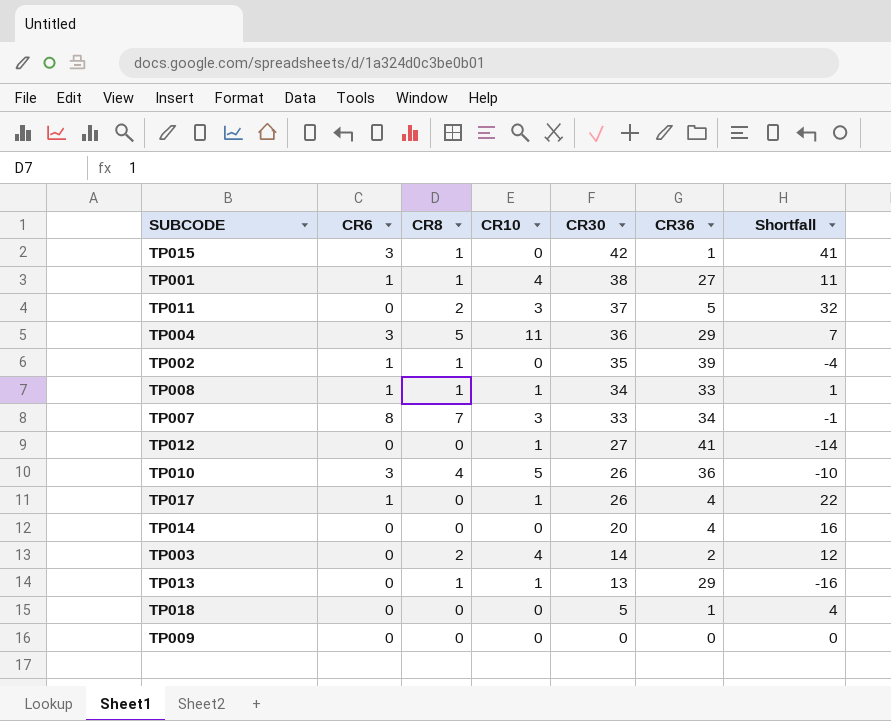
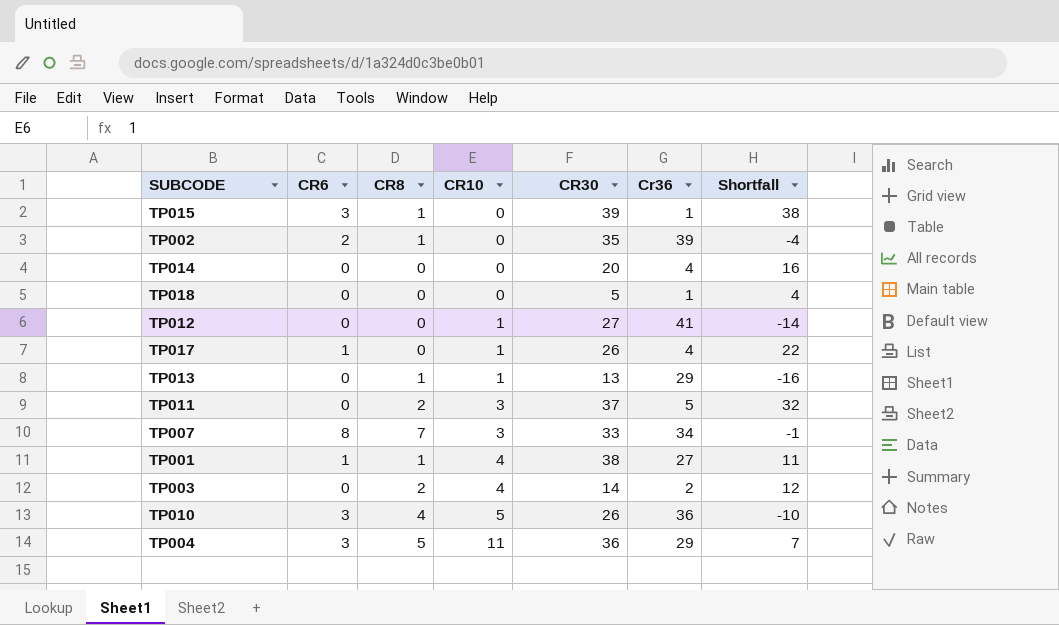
row order: CR30 descending -> CR10 ascending
column name: CR36 -> Cr36
row TP008: 1 | 1 | 1 | 34 | 33 | 1 -> none
row TP009: 0 | 0 | 0 | 0 | 0 | 0 -> none
TP015 | CR30: 42 -> 39
TP015 | Shortfall: 41 -> 38
TP002 | CR6: 1 -> 2

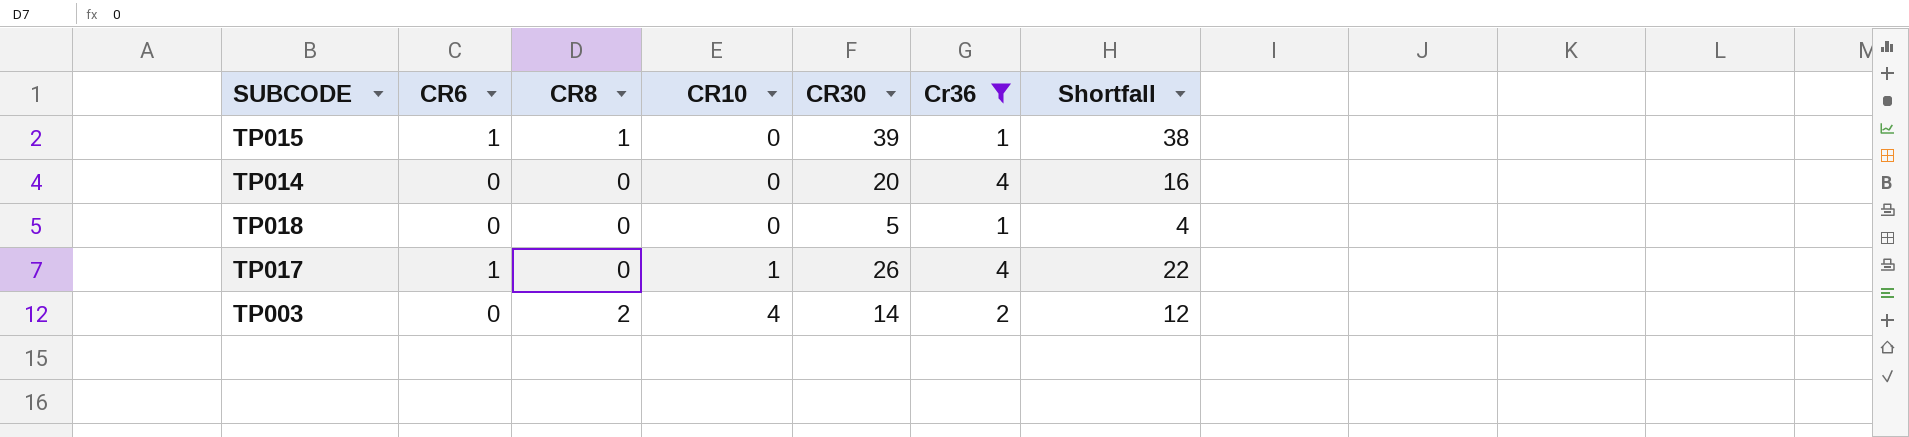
filter: none -> Cr36 <= 4
TP015 | CR6: 3 -> 1

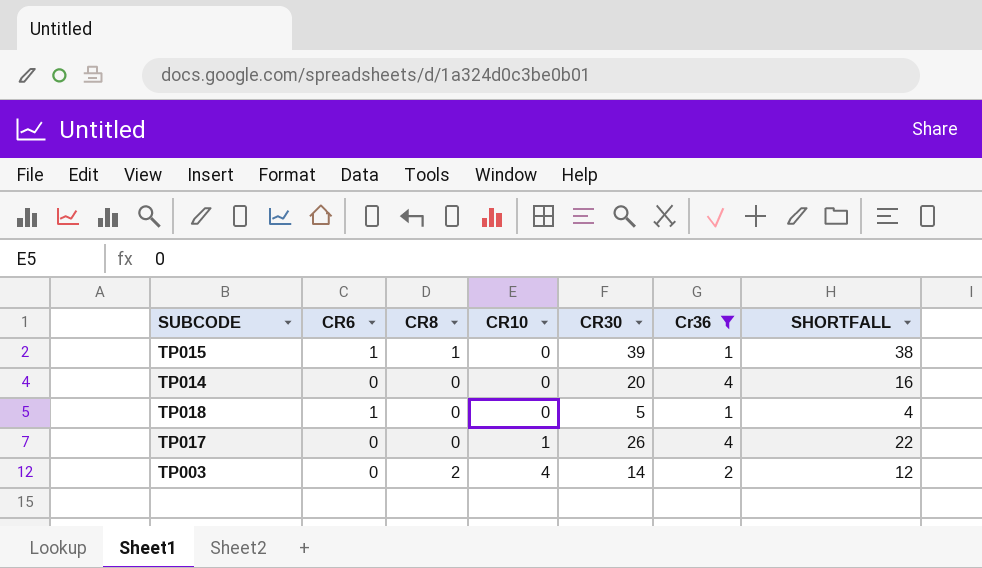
column name: Shortfall -> SHORTFALL
TP018 | CR6: 0 -> 1
TP017 | CR6: 1 -> 0

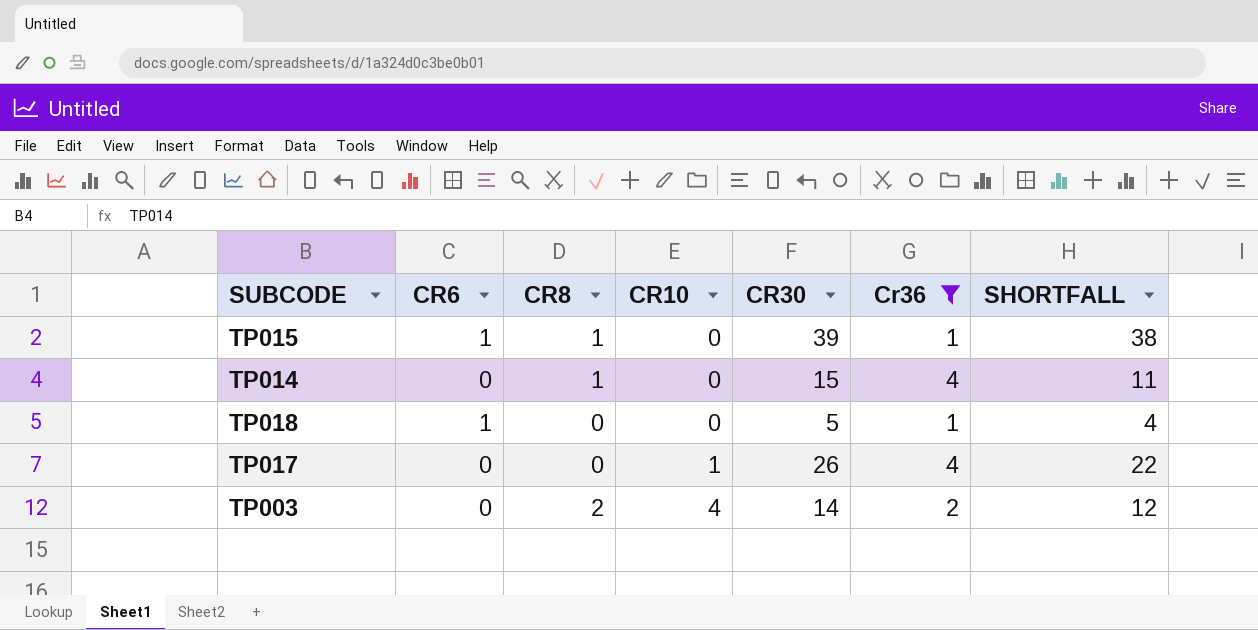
TP014 | CR8: 0 -> 1
TP014 | CR30: 20 -> 15
TP014 | SHORTFALL: 16 -> 11

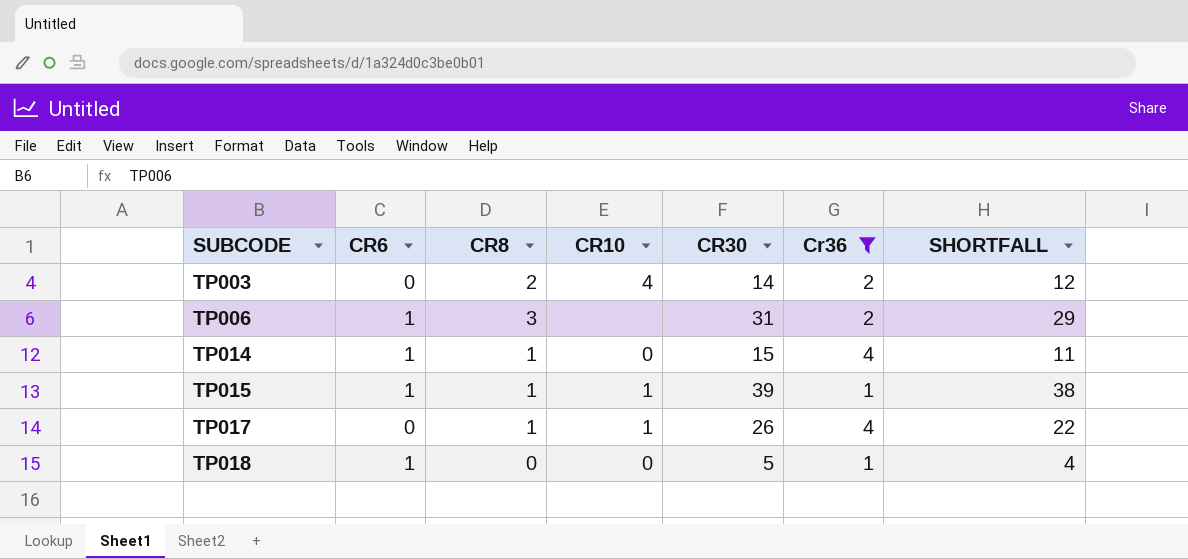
row order: CR10 ascending -> SUBCODE ascending
row TP006: none -> 1 | 3 | none | 31 | 2 | 29
TP014 | CR6: 0 -> 1
TP015 | CR10: 0 -> 1
TP017 | CR8: 0 -> 1

